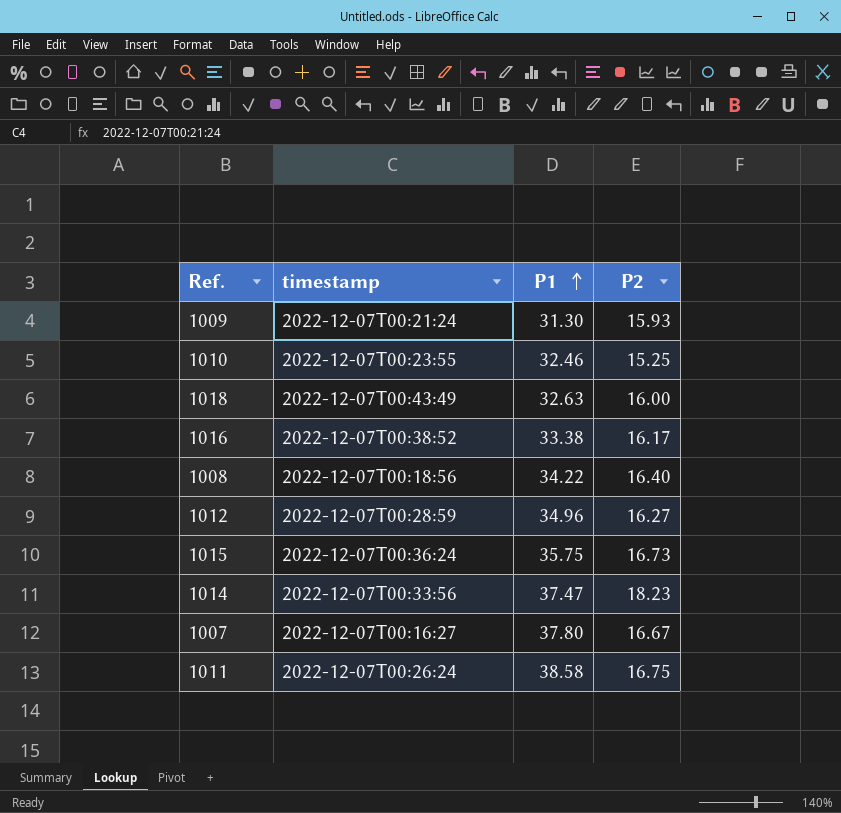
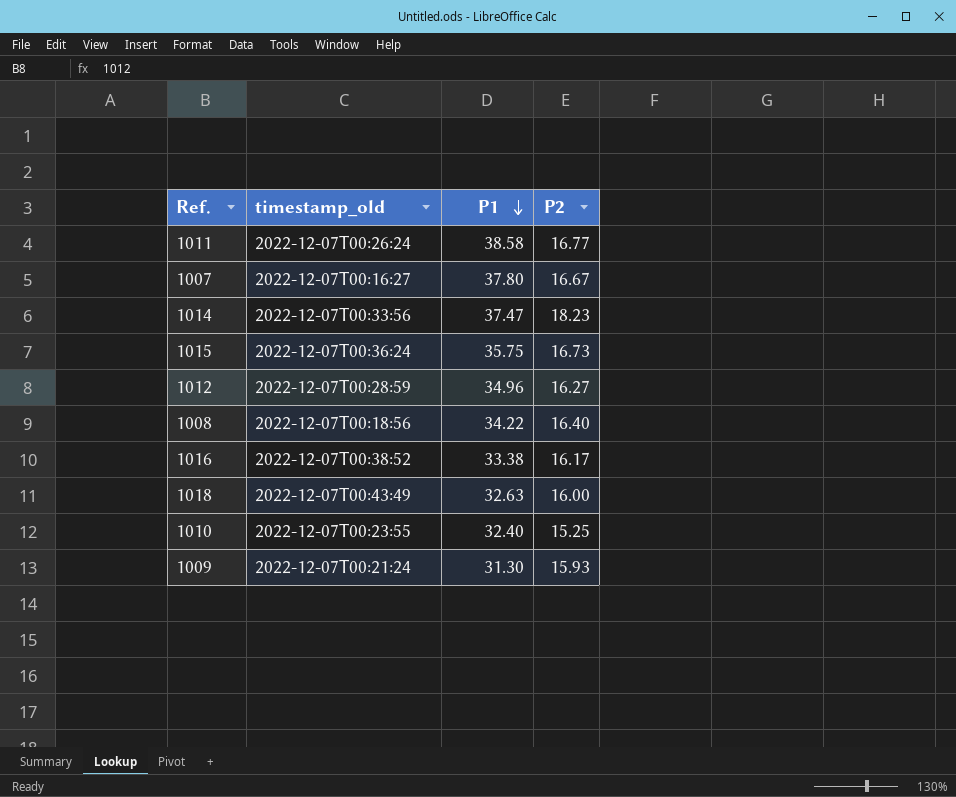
row order: P1 ascending -> P1 descending
column name: timestamp -> timestamp_old
1011 | P2: 16.75 -> 16.77
1010 | P1: 32.46 -> 32.40

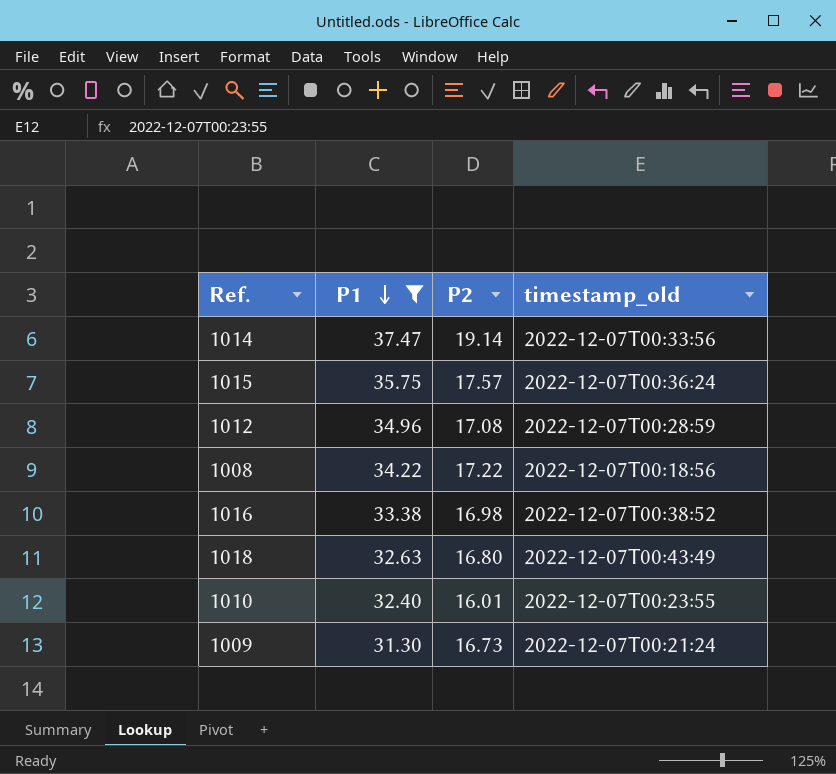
filter: none -> P1 <= 37.47
column timestamp_old | position: 2 -> 4
1014 | P2: 18.23 -> 19.14
1015 | P2: 16.73 -> 17.57
1012 | P2: 16.27 -> 17.08
1008 | P2: 16.40 -> 17.22
1016 | P2: 16.17 -> 16.98
1018 | P2: 16.00 -> 16.80
1010 | P2: 15.25 -> 16.01
1009 | P2: 15.93 -> 16.73

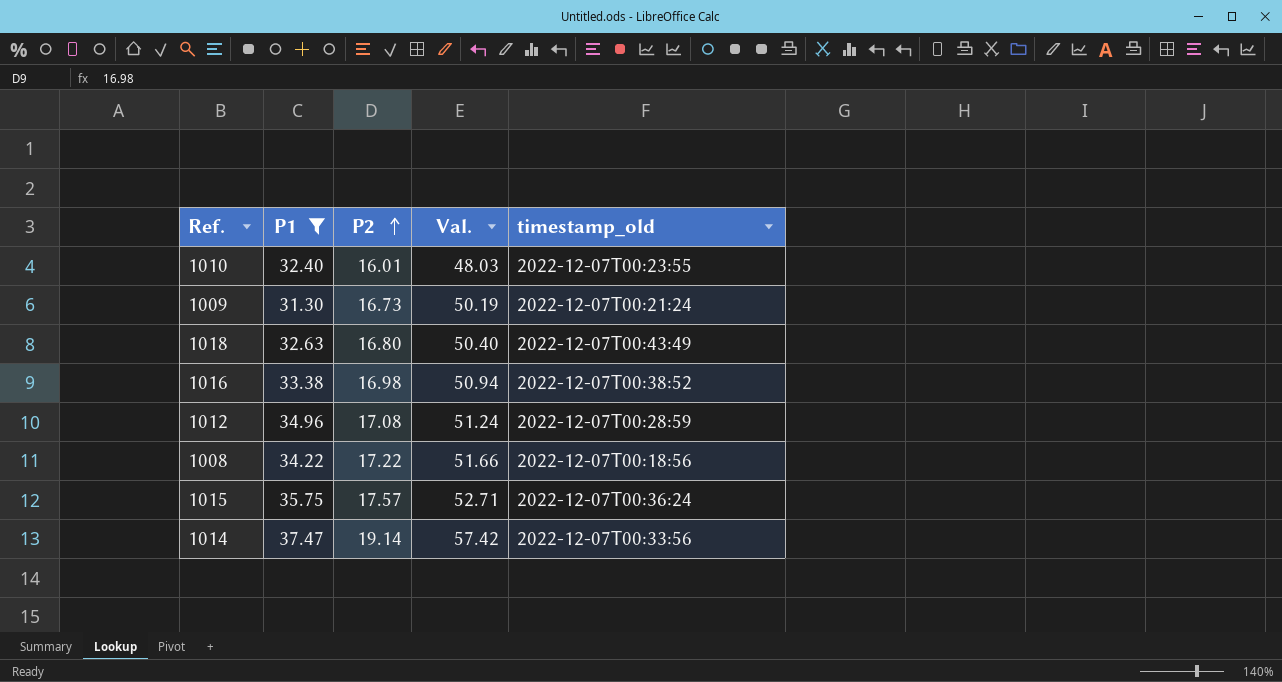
row order: P1 descending -> P2 ascending
column Val. | formula: none -> [P2] * 3

